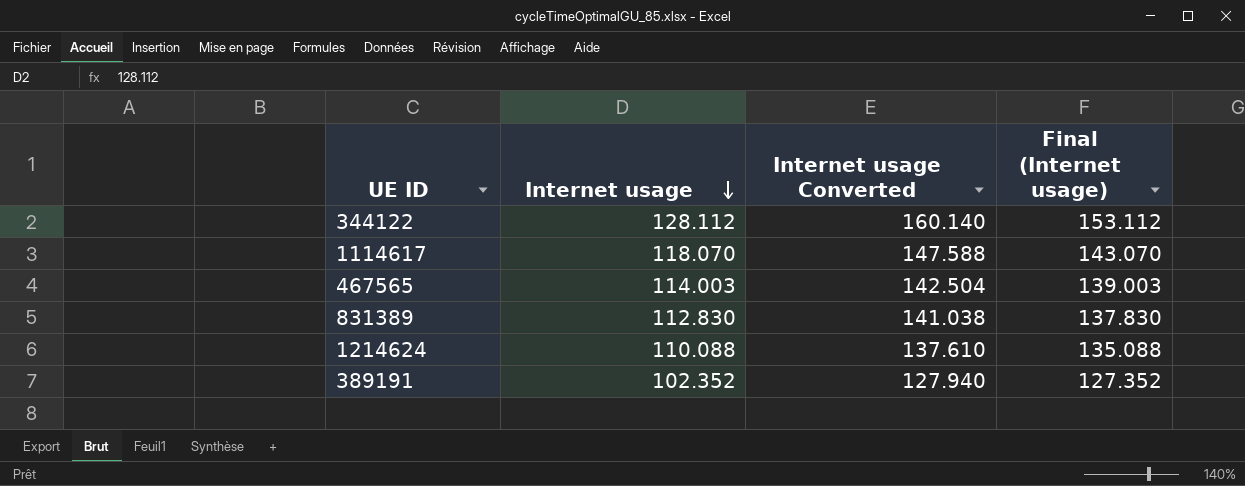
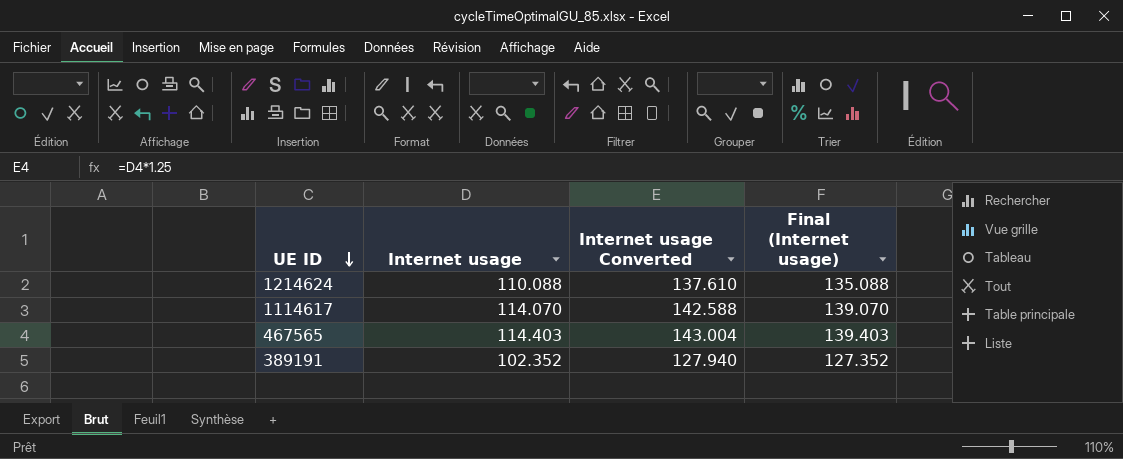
row order: Internet usage descending -> UE ID descending
row 344122: 128.112 | 160.140 | 153.112 -> none
row 831389: 112.830 | 141.038 | 137.830 -> none
1114617 | Internet usage: 118.070 -> 114.070
1114617 | Internet usage Converted: 147.588 -> 142.588
1114617 | Final (Internet usage): 143.070 -> 139.070
467565 | Internet usage: 114.003 -> 114.403
467565 | Internet usage Converted: 142.504 -> 143.004
467565 | Final (Internet usage): 139.003 -> 139.403

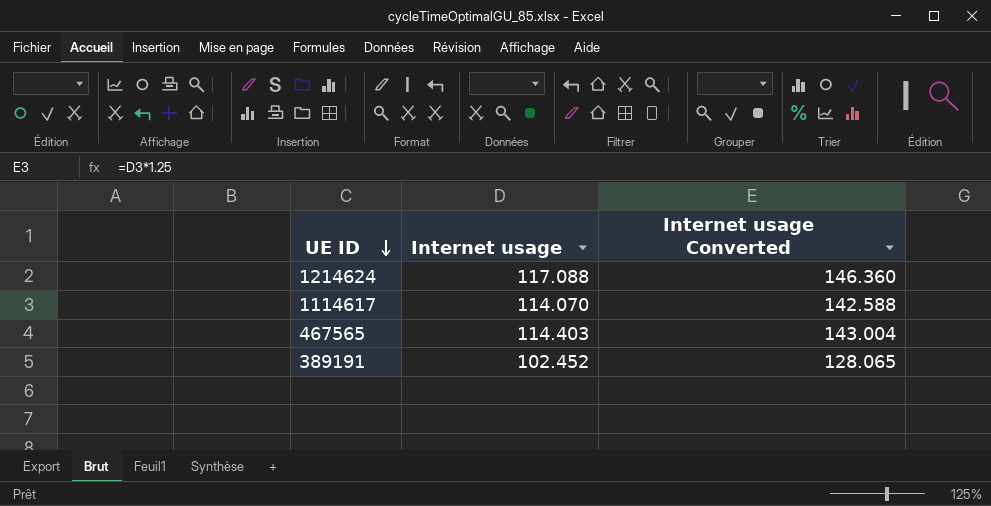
column Final (Internet usage) | formula: [Internet usage] + 25 -> none
1214624 | Internet usage: 110.088 -> 117.088
1214624 | Internet usage Converted: 137.610 -> 146.360
389191 | Internet usage: 102.352 -> 102.452
389191 | Internet usage Converted: 127.940 -> 128.065

